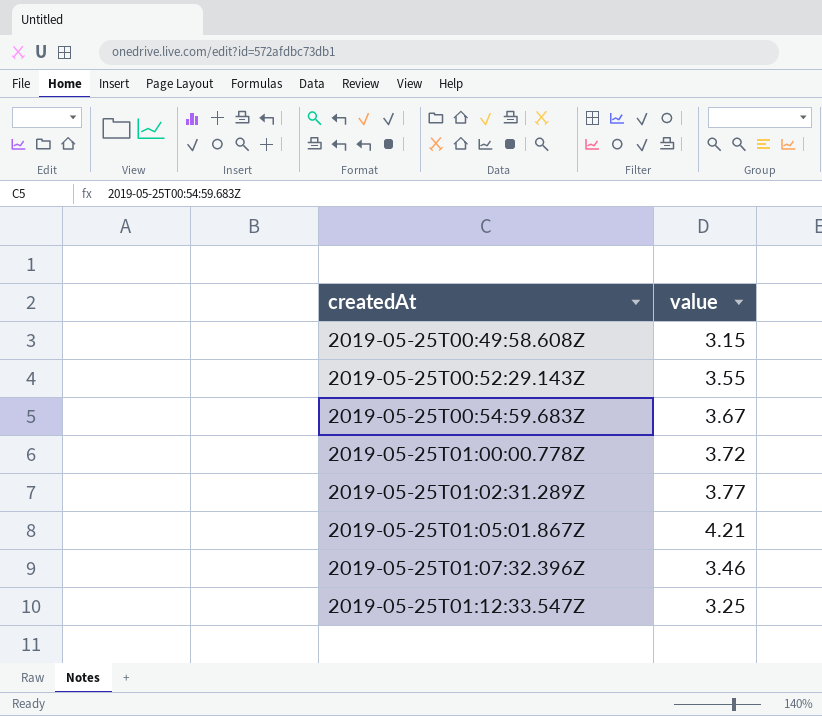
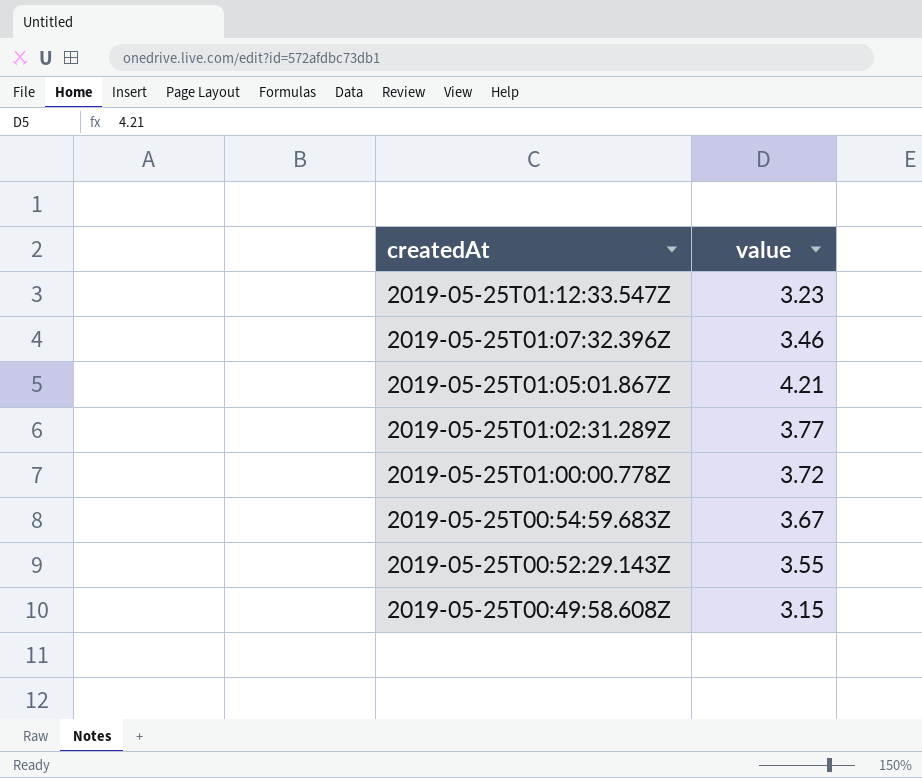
row order: createdAt ascending -> createdAt descending
2019-05-25T01:12:33.547Z | value: 3.25 -> 3.23

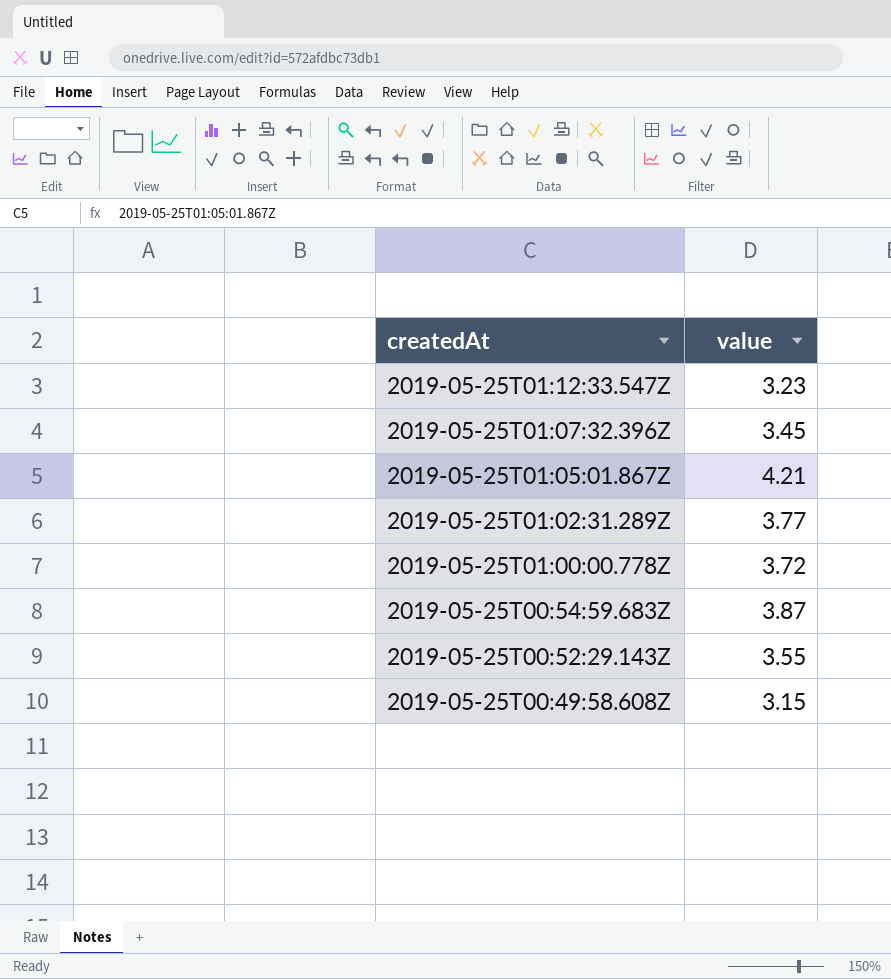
2019-05-25T01:07:32.396Z | value: 3.46 -> 3.45
2019-05-25T00:54:59.683Z | value: 3.67 -> 3.87

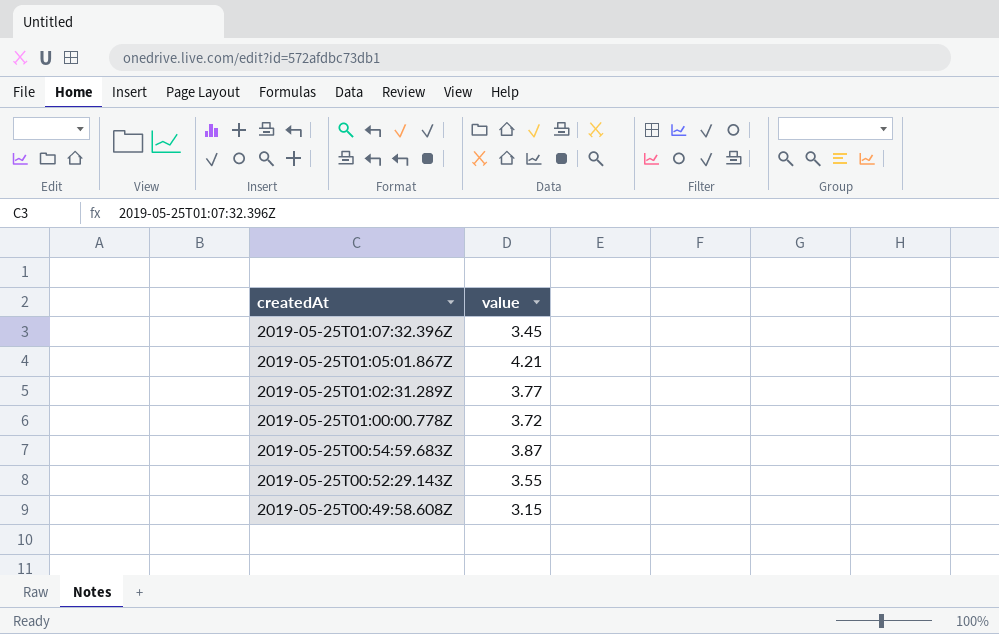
row 2019-05-25T01:12:33.547Z: 3.23 -> none

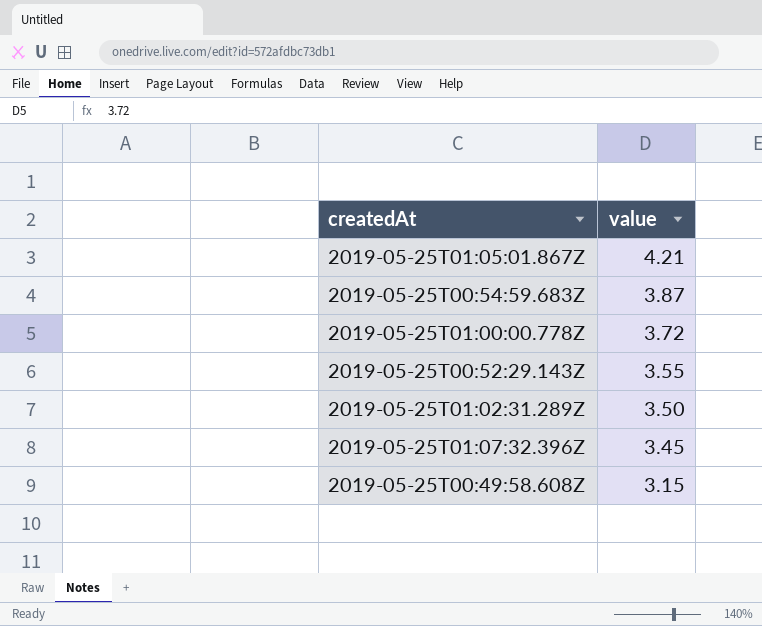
row order: createdAt descending -> value descending
2019-05-25T01:02:31.289Z | value: 3.77 -> 3.50

